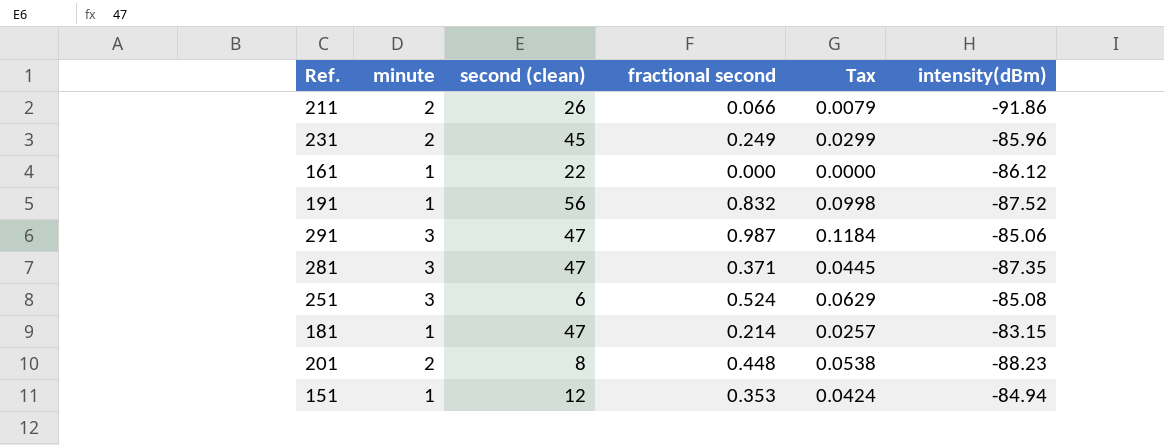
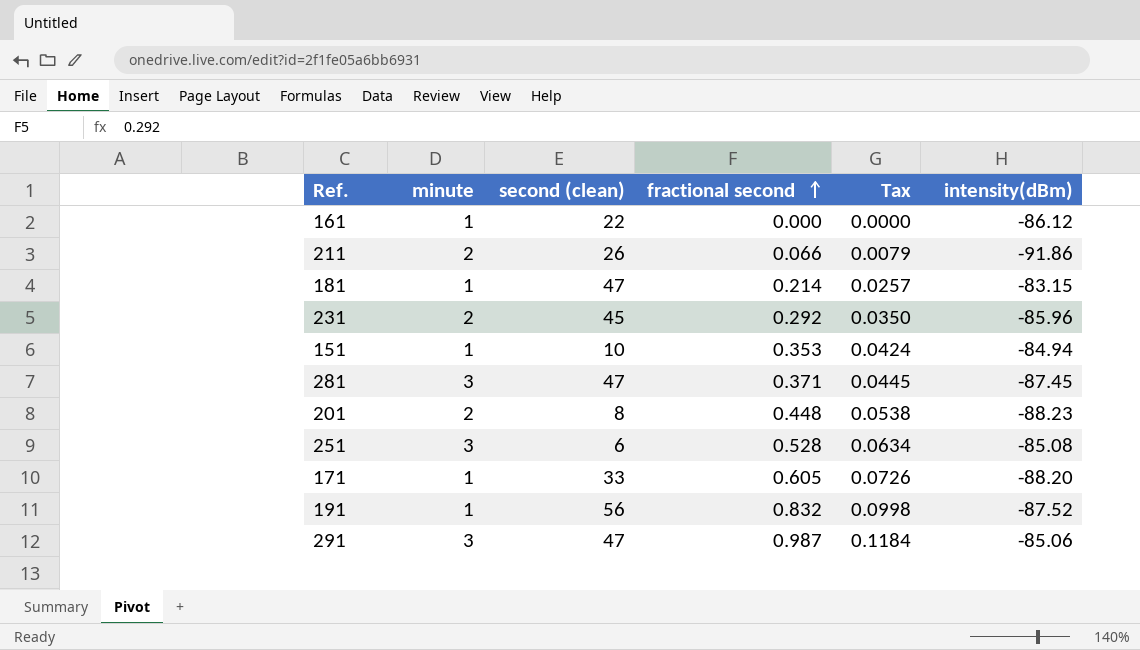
row order: none -> fractional second ascending
231 | fractional second: 0.249 -> 0.292
231 | Tax: 0.0299 -> 0.0350
151 | second (clean): 12 -> 10
281 | intensity(dBm): -87.35 -> -87.45
251 | fractional second: 0.524 -> 0.528
251 | Tax: 0.0629 -> 0.0634
row 171: none -> 1 | 33 | 0.605 | 0.0726 | -88.20

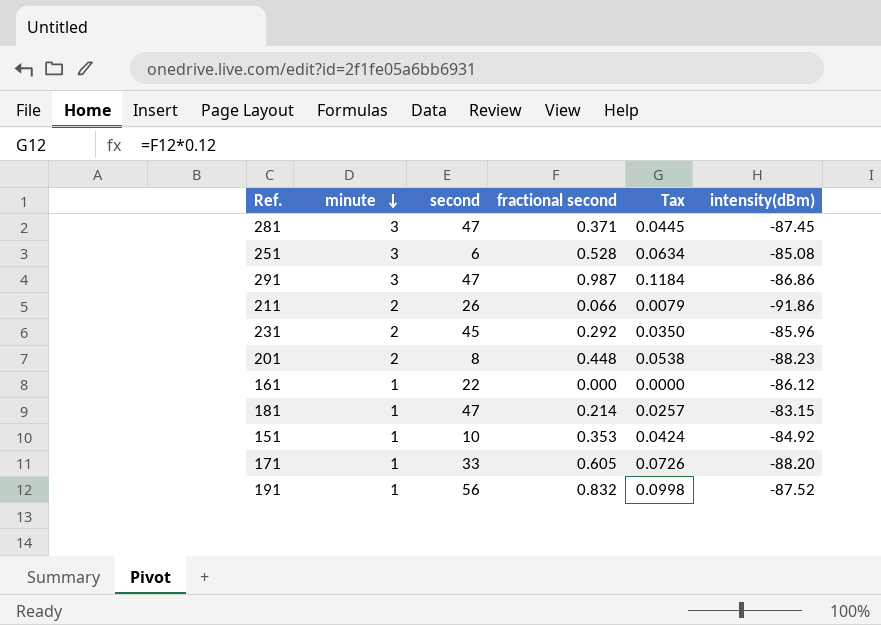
row order: fractional second ascending -> minute descending
column name: second (clean) -> second
291 | intensity(dBm): -85.06 -> -86.86
151 | intensity(dBm): -84.94 -> -84.92

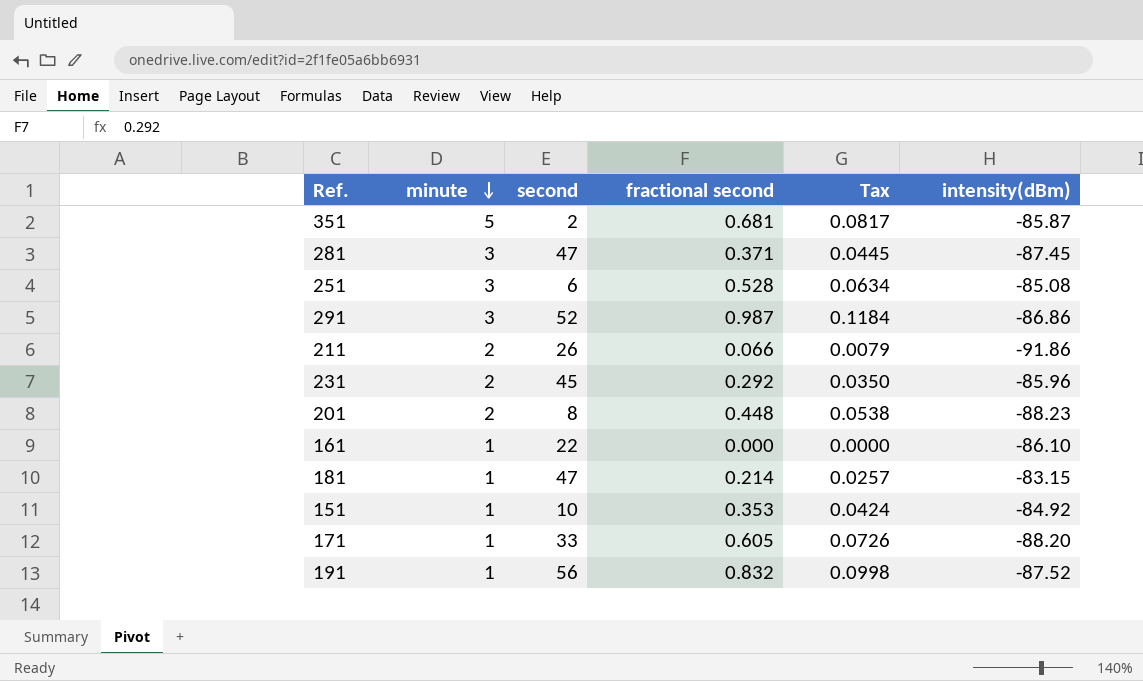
row 351: none -> 5 | 2 | 0.681 | 0.0817 | -85.87
291 | second: 47 -> 52
161 | intensity(dBm): -86.12 -> -86.10

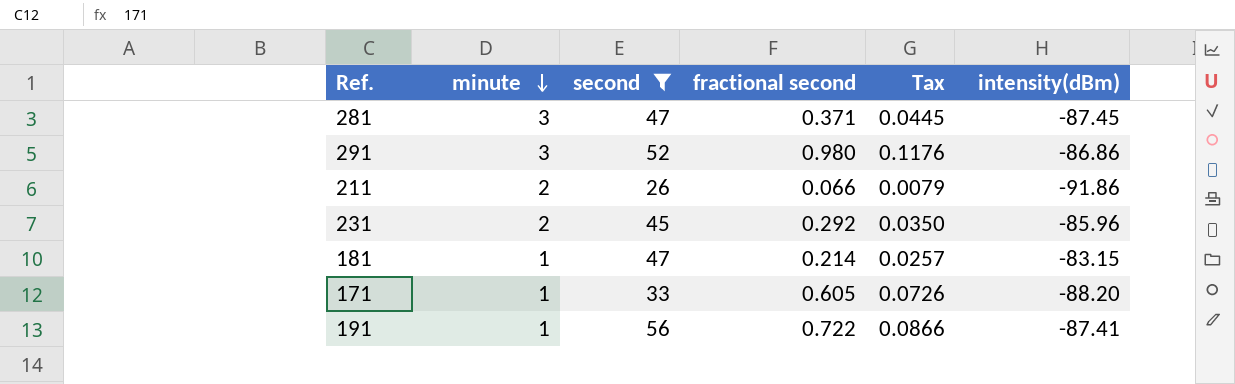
filter: none -> second >= 26
291 | fractional second: 0.987 -> 0.980
291 | Tax: 0.1184 -> 0.1176
191 | fractional second: 0.832 -> 0.722
191 | Tax: 0.0998 -> 0.0866
191 | intensity(dBm): -87.52 -> -87.41

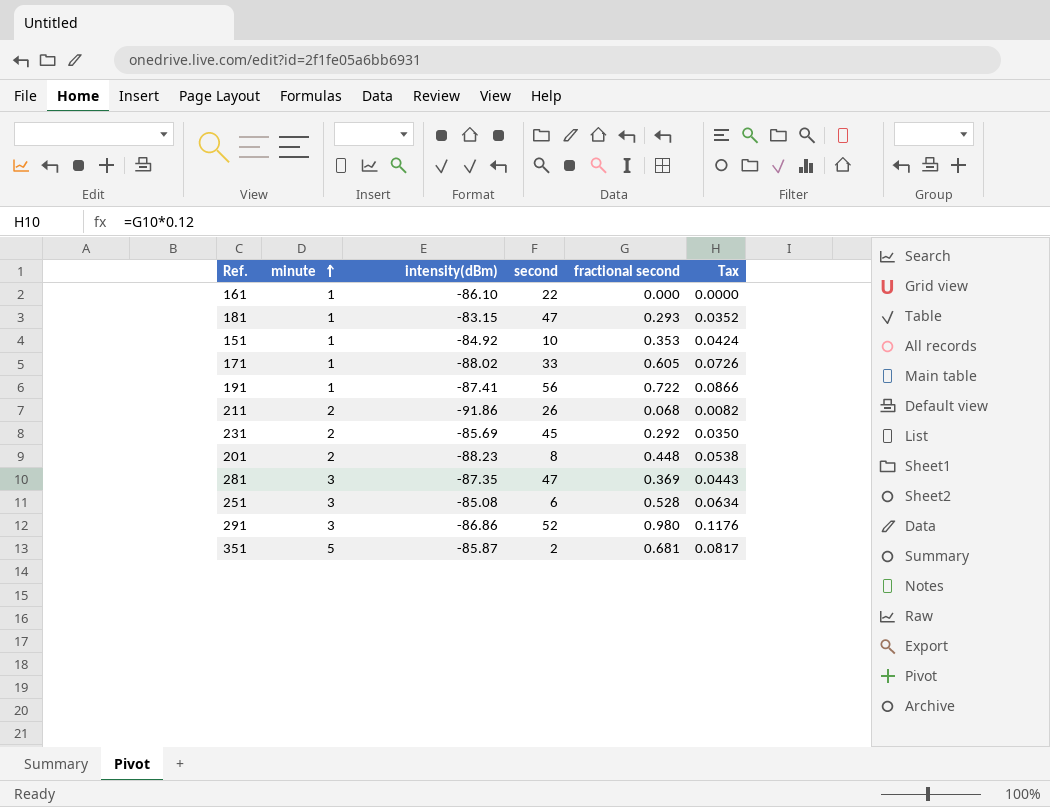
filter: second >= 26 -> none
row order: minute descending -> minute ascending
column intensity(dBm) | position: 6 -> 3
181 | fractional second: 0.214 -> 0.293
181 | Tax: 0.0257 -> 0.0352
171 | intensity(dBm): -88.20 -> -88.02
211 | fractional second: 0.066 -> 0.068
211 | Tax: 0.0079 -> 0.0082
231 | intensity(dBm): -85.96 -> -85.69
281 | intensity(dBm): -87.45 -> -87.35
281 | fractional second: 0.371 -> 0.369
281 | Tax: 0.0445 -> 0.0443

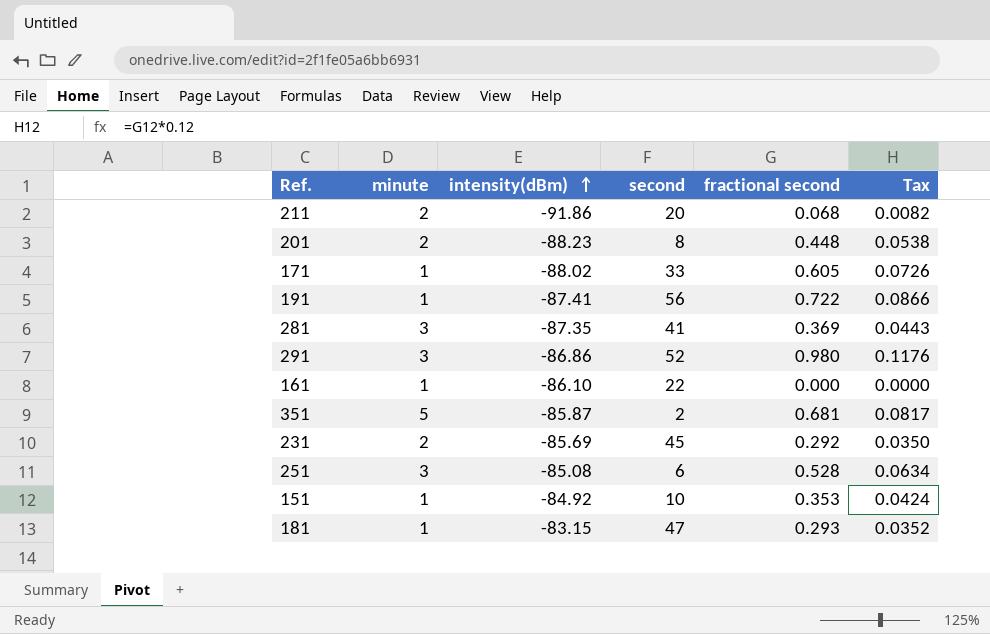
row order: minute ascending -> intensity(dBm) ascending
211 | second: 26 -> 20
281 | second: 47 -> 41

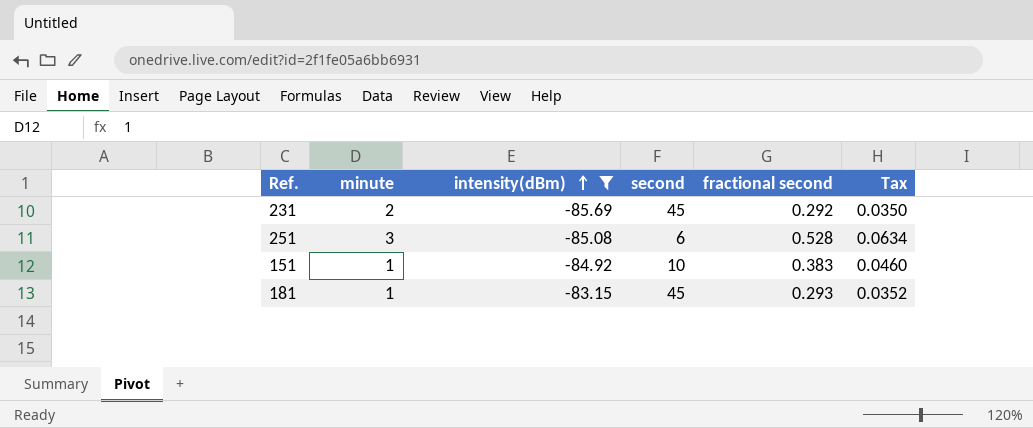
filter: none -> intensity(dBm) >= -85.69
151 | fractional second: 0.353 -> 0.383
151 | Tax: 0.0424 -> 0.0460
181 | second: 47 -> 45

